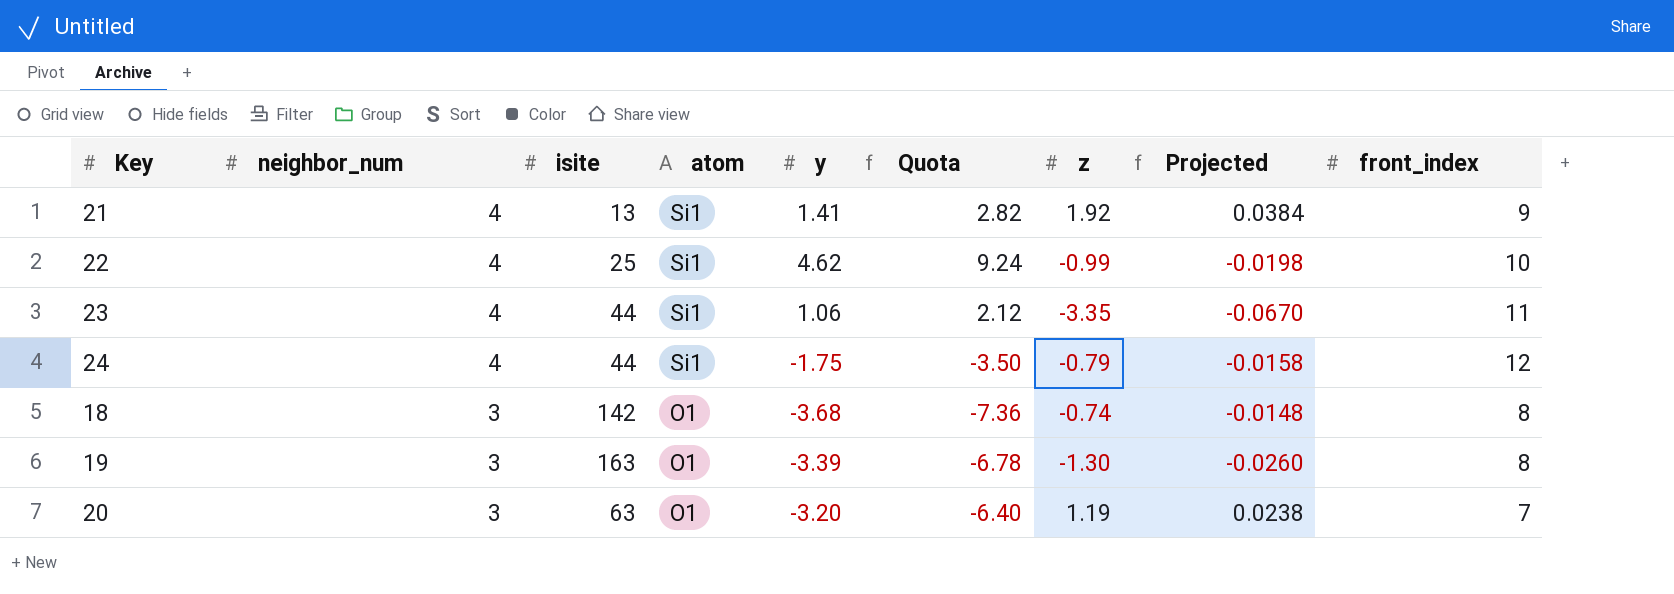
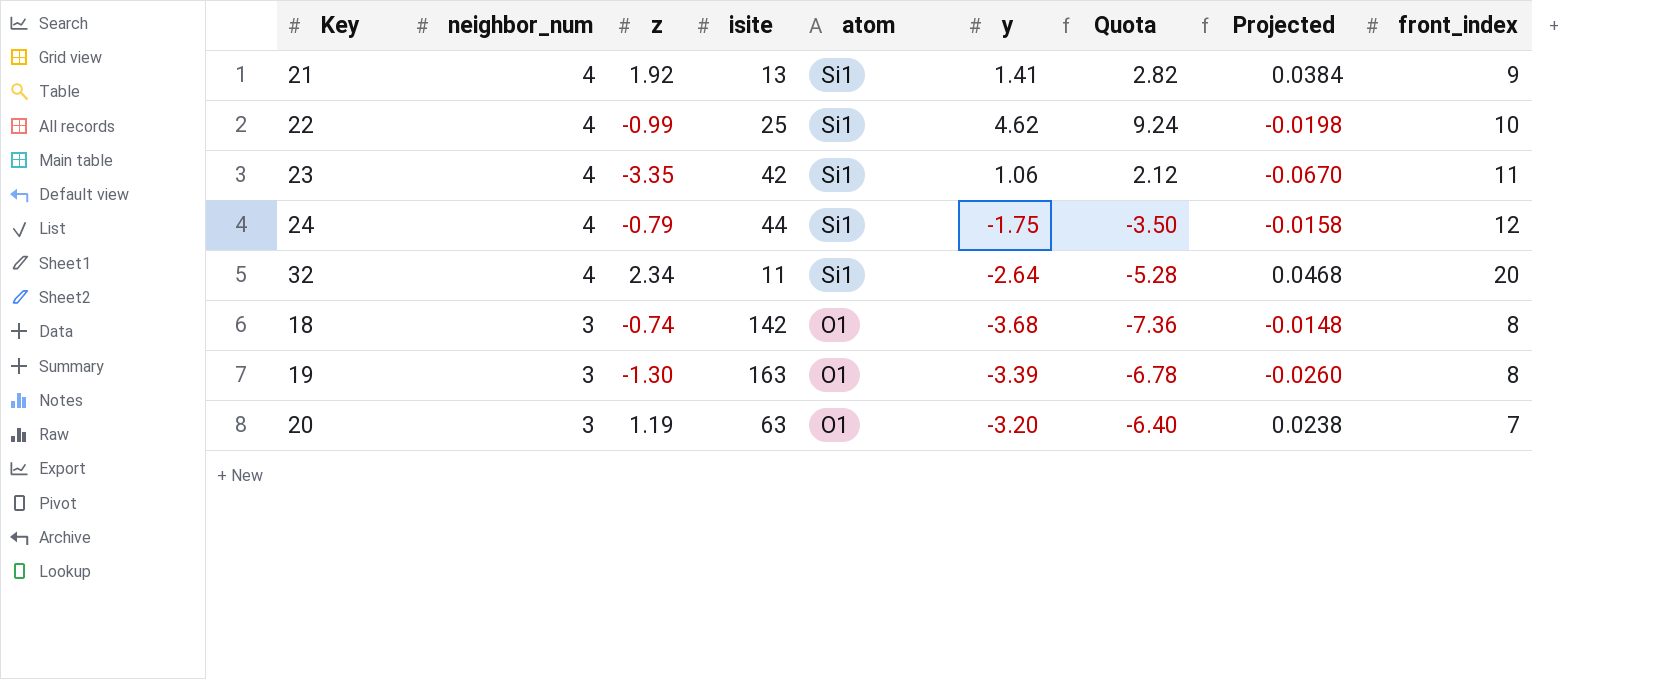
column z | position: 7 -> 3
23 | isite: 44 -> 42
row 32: none -> 4 | 2.34 | 11 | Si1 | -2.64 | -5.28 | 0.0468 | 20

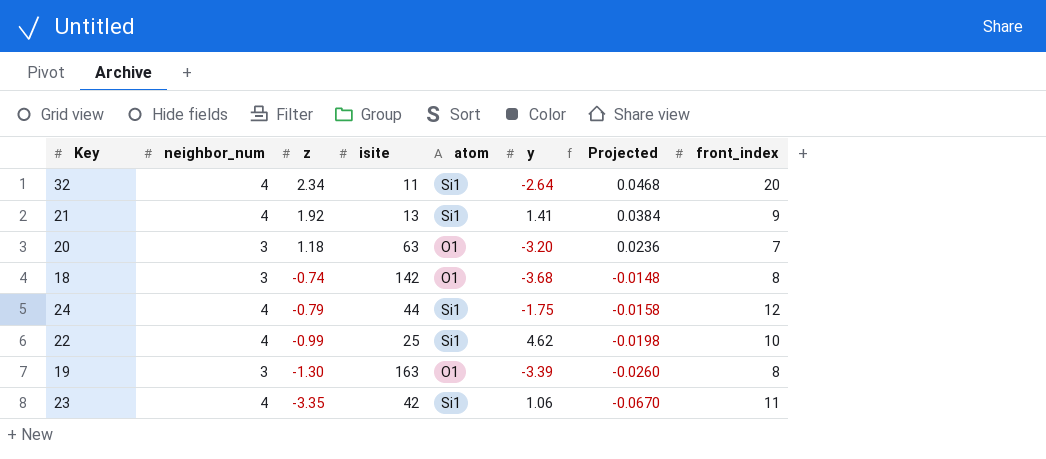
row order: neighbor_num descending -> z descending
column Quota | formula: [y] * 2 -> none
20 | z: 1.19 -> 1.18
20 | Projected: 0.0238 -> 0.0236

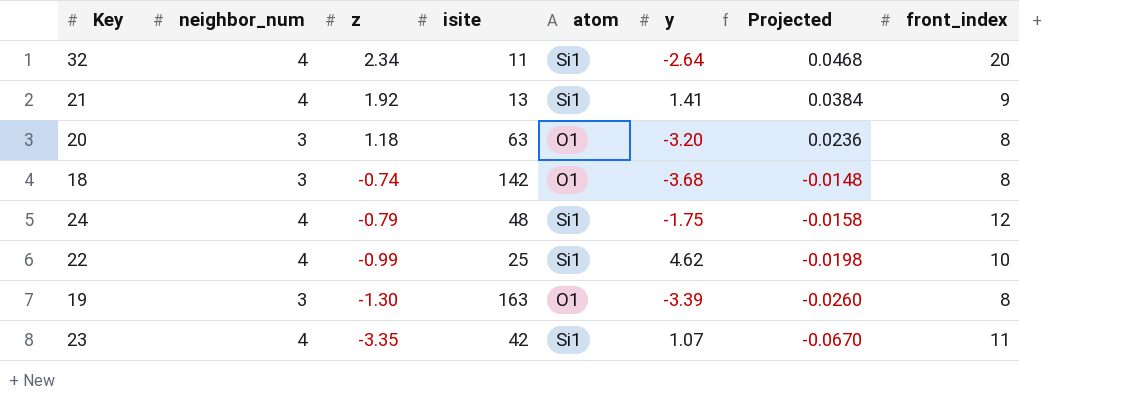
20 | front_index: 7 -> 8
24 | isite: 44 -> 48
23 | y: 1.06 -> 1.07

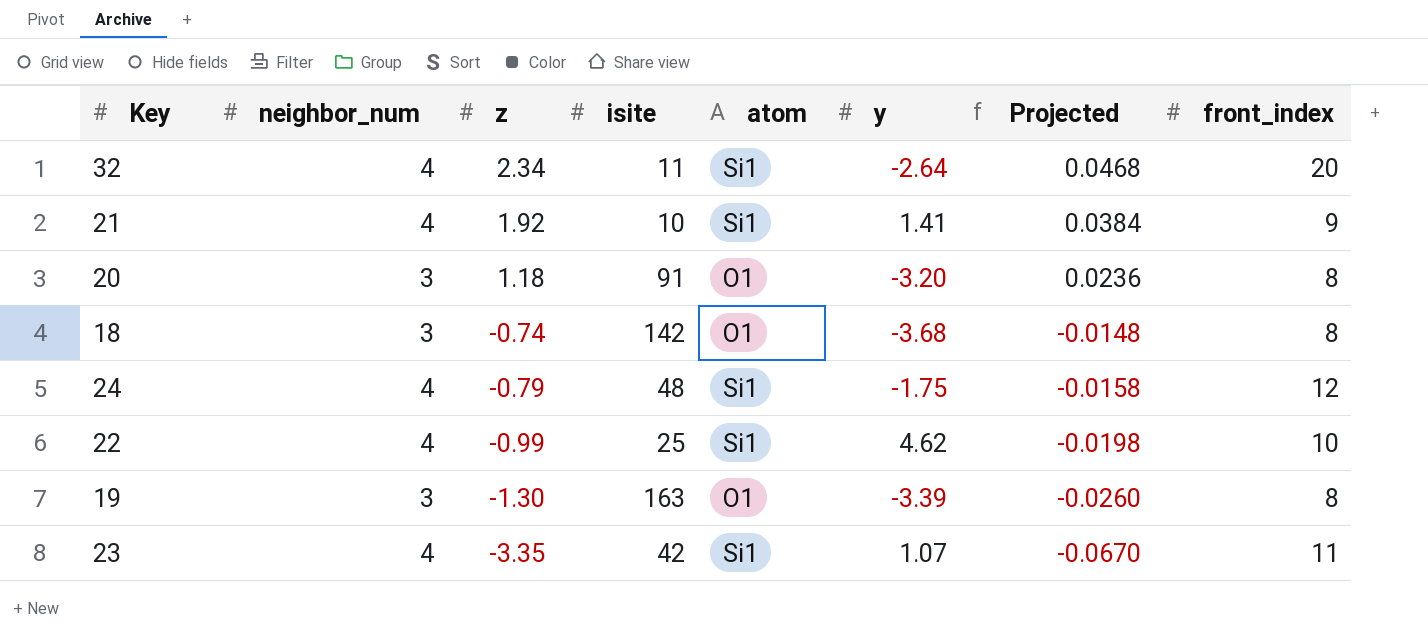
21 | isite: 13 -> 10
20 | isite: 63 -> 91

